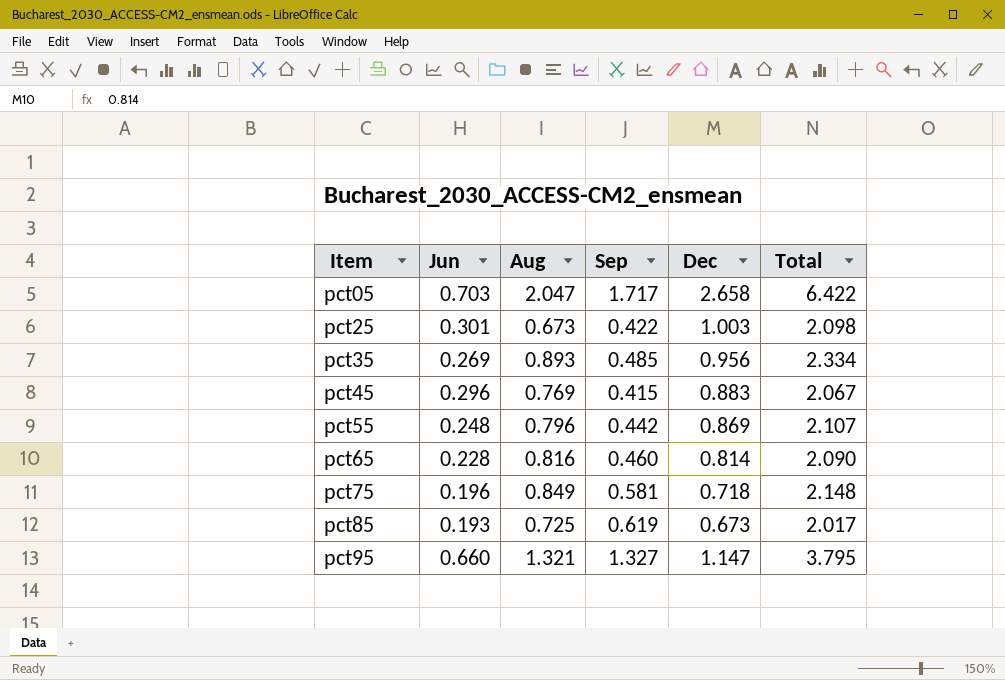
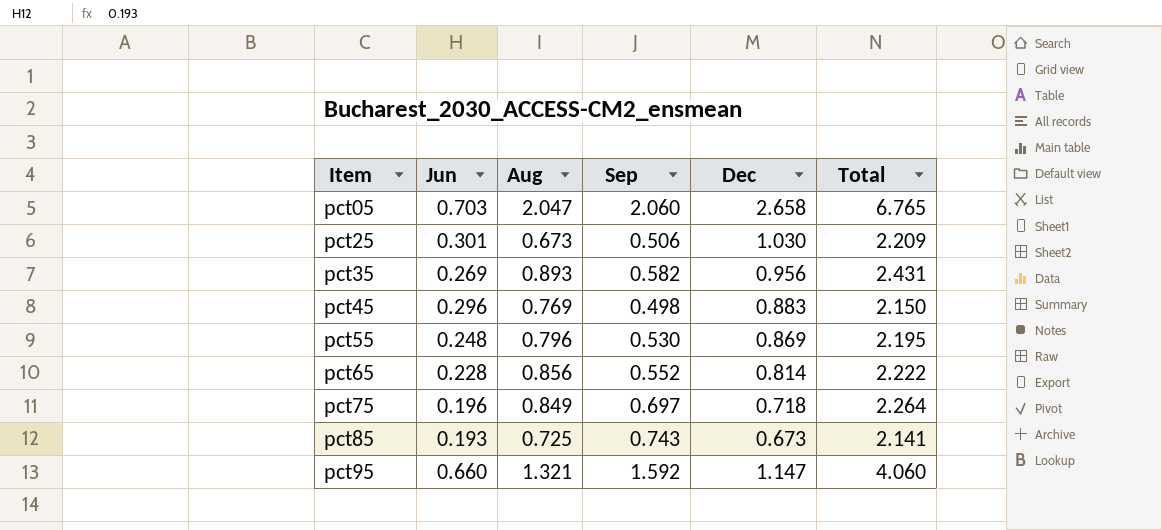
pct05 | Sep: 1.717 -> 2.060
pct05 | Total: 6.422 -> 6.765
pct25 | Sep: 0.422 -> 0.506
pct25 | Dec: 1.003 -> 1.030
pct25 | Total: 2.098 -> 2.209
pct35 | Sep: 0.485 -> 0.582
pct35 | Total: 2.334 -> 2.431
pct45 | Sep: 0.415 -> 0.498
pct45 | Total: 2.067 -> 2.150
pct55 | Sep: 0.442 -> 0.530
pct55 | Total: 2.107 -> 2.195
pct65 | Aug: 0.816 -> 0.856
pct65 | Sep: 0.460 -> 0.552
pct65 | Total: 2.090 -> 2.222
pct75 | Sep: 0.581 -> 0.697
pct75 | Total: 2.148 -> 2.264
pct85 | Sep: 0.619 -> 0.743
pct85 | Total: 2.017 -> 2.141
pct95 | Sep: 1.327 -> 1.592
pct95 | Total: 3.795 -> 4.060

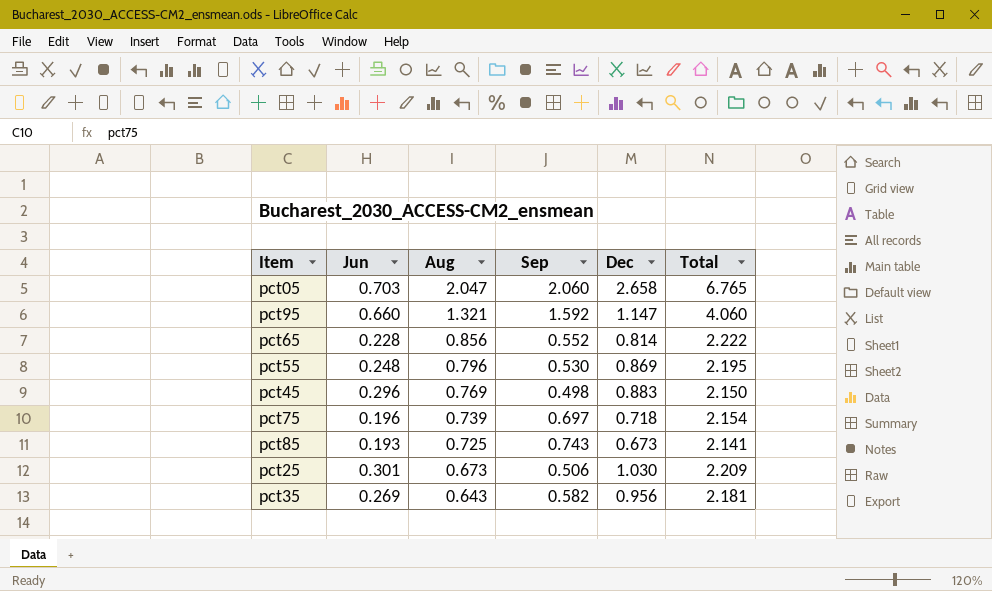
row order: Item ascending -> Aug descending
pct75 | Aug: 0.849 -> 0.739
pct75 | Total: 2.264 -> 2.154
pct35 | Aug: 0.893 -> 0.643
pct35 | Total: 2.431 -> 2.181

